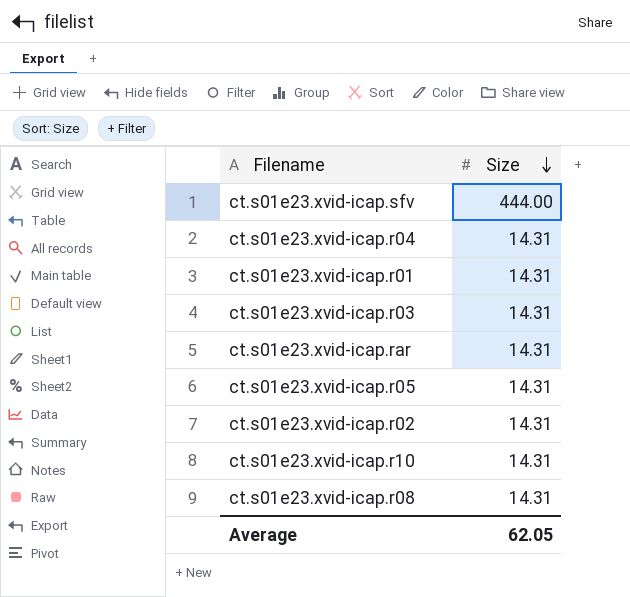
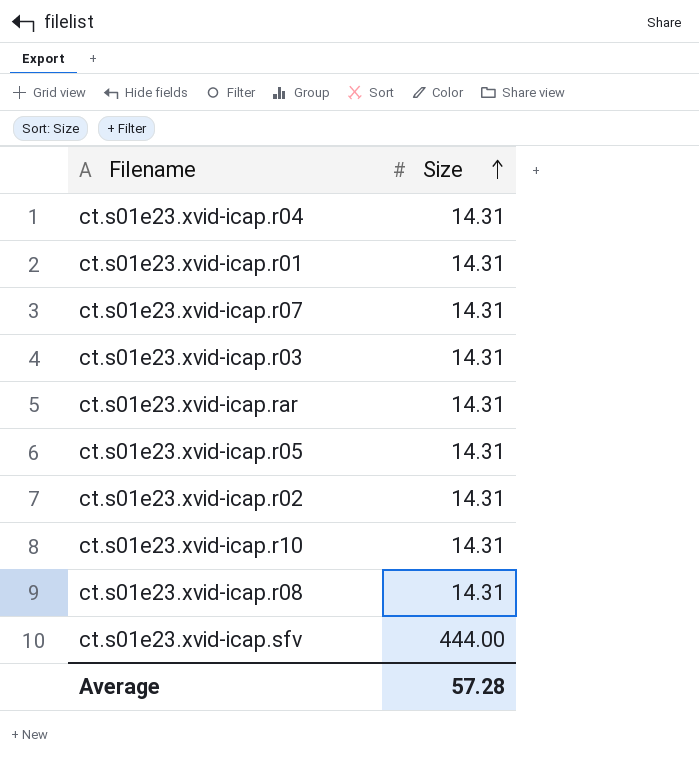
row order: Size descending -> Size ascending
row ct.s01e23.xvid-icap.r07: none -> 14.31
Average | Size: 62.05 -> 57.28

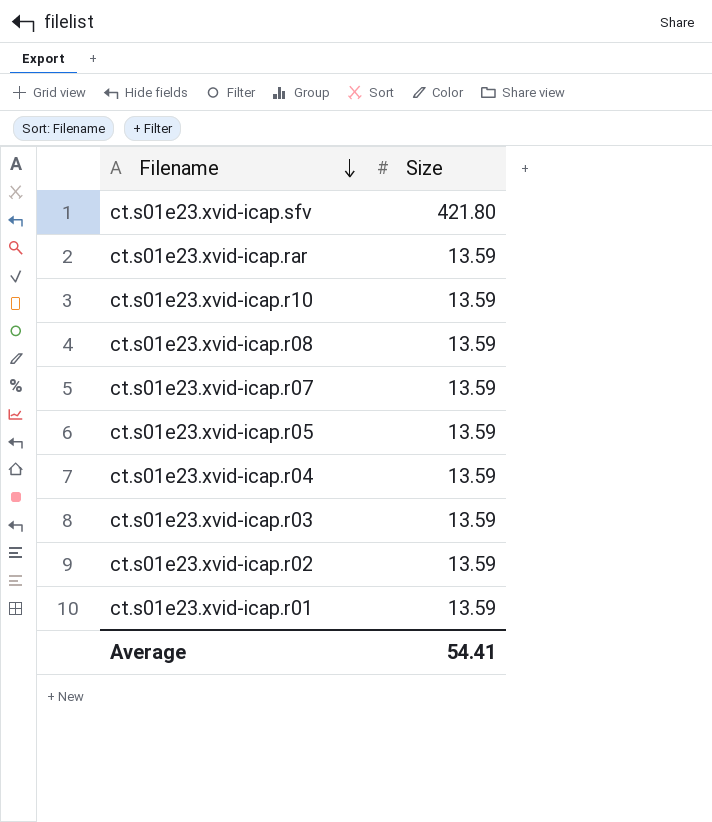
row order: Size ascending -> Filename descending
ct.s01e23.xvid-icap.sfv | Size: 444.00 -> 421.80
ct.s01e23.xvid-icap.rar | Size: 14.31 -> 13.59
ct.s01e23.xvid-icap.r10 | Size: 14.31 -> 13.59
ct.s01e23.xvid-icap.r08 | Size: 14.31 -> 13.59
ct.s01e23.xvid-icap.r07 | Size: 14.31 -> 13.59
ct.s01e23.xvid-icap.r05 | Size: 14.31 -> 13.59
ct.s01e23.xvid-icap.r04 | Size: 14.31 -> 13.59
ct.s01e23.xvid-icap.r03 | Size: 14.31 -> 13.59
ct.s01e23.xvid-icap.r02 | Size: 14.31 -> 13.59
ct.s01e23.xvid-icap.r01 | Size: 14.31 -> 13.59
Average | Size: 57.28 -> 54.41

